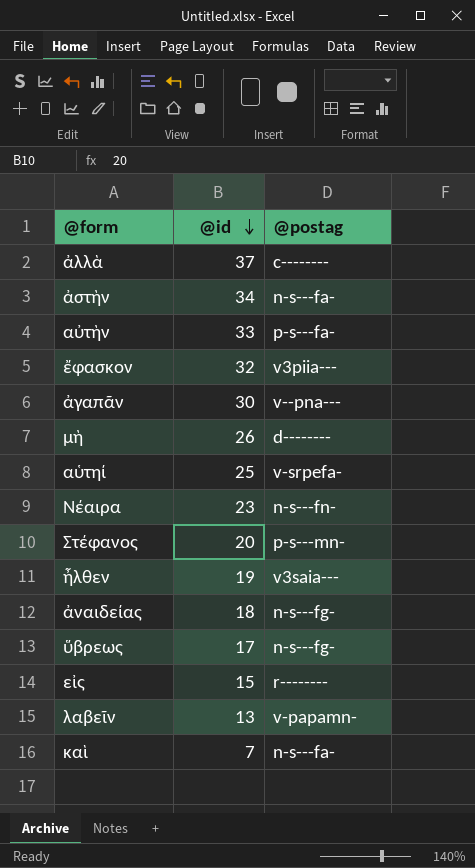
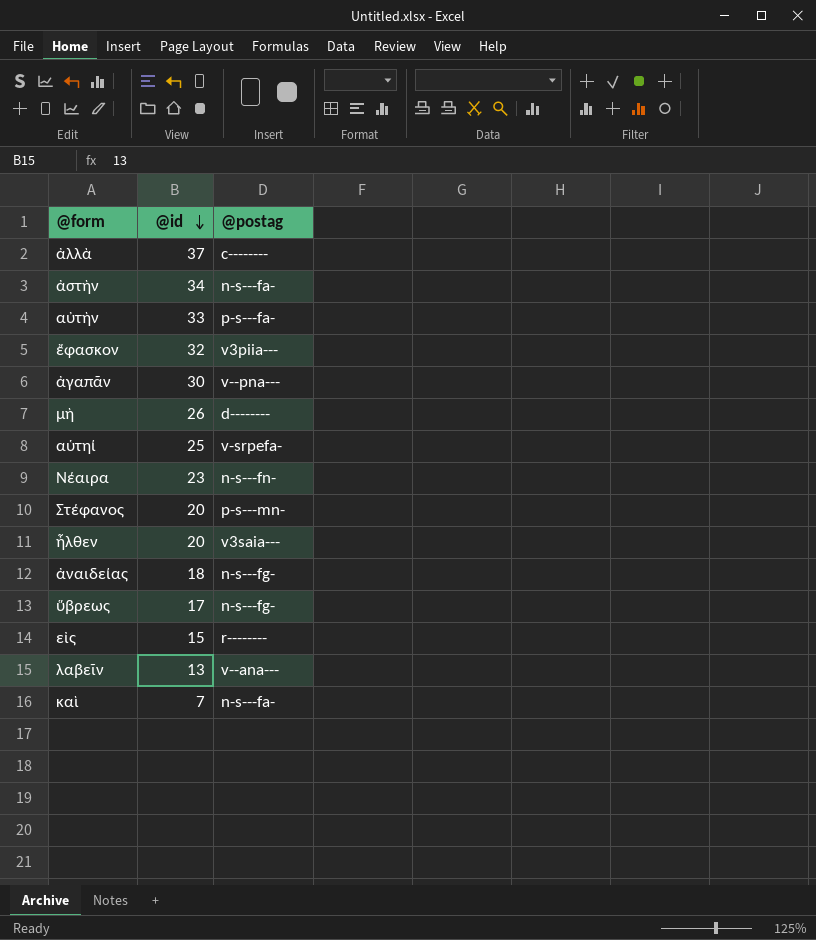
ἦλθεν | @id: 19 -> 20
λαβεῖν | @postag: v-papamn- -> v--ana---

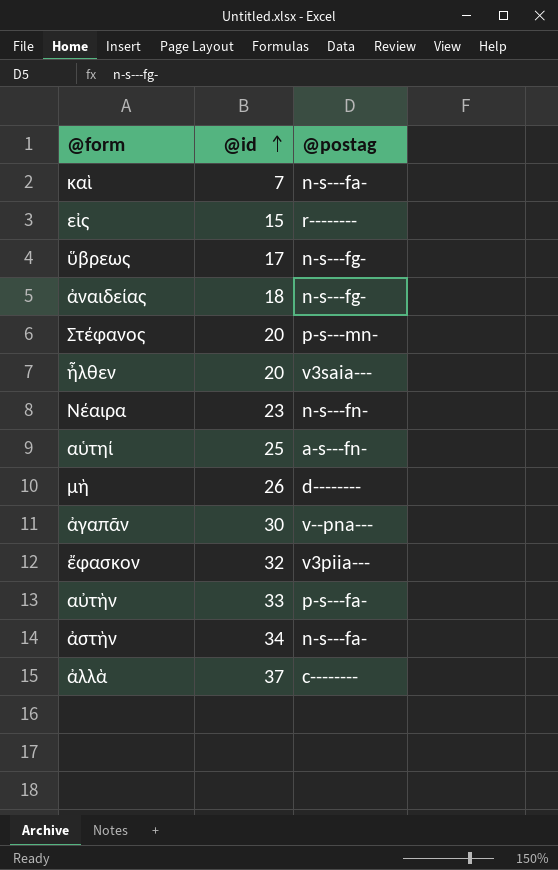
row order: @id descending -> @id ascending
row λαβεῖν: 13 | v--ana--- -> none
αὑτηί | @postag: v-srpefa- -> a-s---fn-

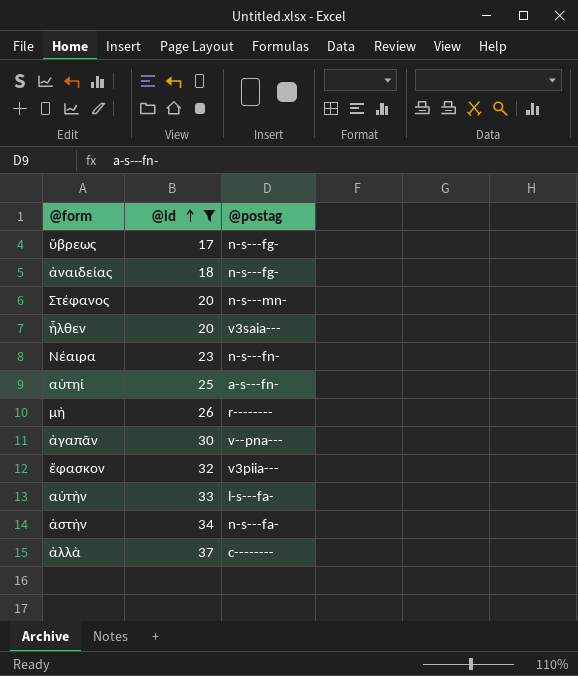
filter: none -> @id >= 17
Στέφανος | @postag: p-s---mn- -> n-s---mn-
μὴ | @postag: d-------- -> r--------
αὐτὴν | @postag: p-s---fa- -> l-s---fa-

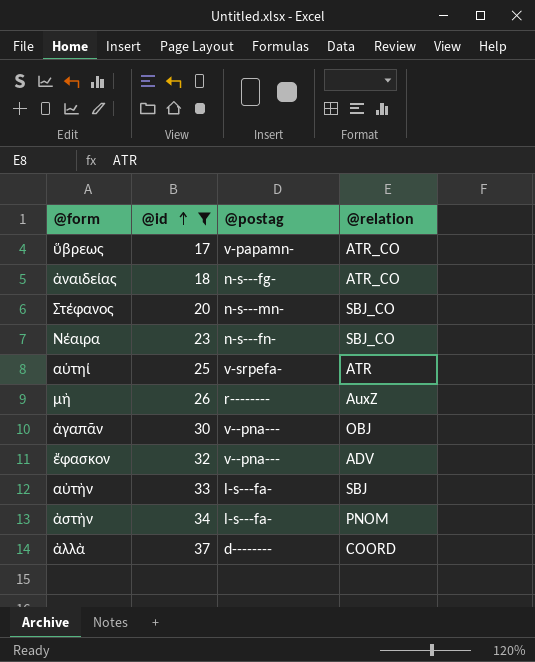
column @relation | position: none -> 4
row ἦλθεν: 20 | v3saia--- -> none
ὕβρεως | @postag: n-s---fg- -> v-papamn-
αὑτηί | @postag: a-s---fn- -> v-srpefa-
ἔφασκον | @postag: v3piia--- -> v--pna---
ἀστὴν | @postag: n-s---fa- -> l-s---fa-
ἀλλὰ | @postag: c-------- -> d--------

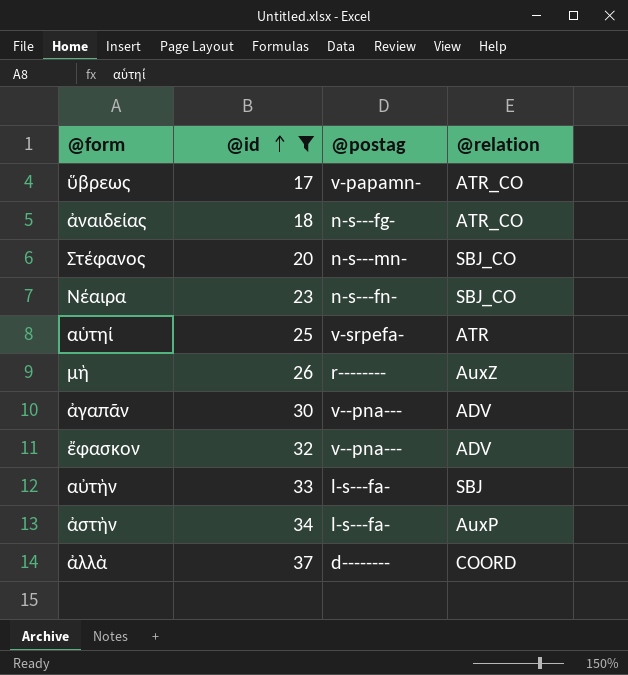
ἀγαπᾶν | @relation: OBJ -> ADV
ἀστὴν | @relation: PNOM -> AuxP

